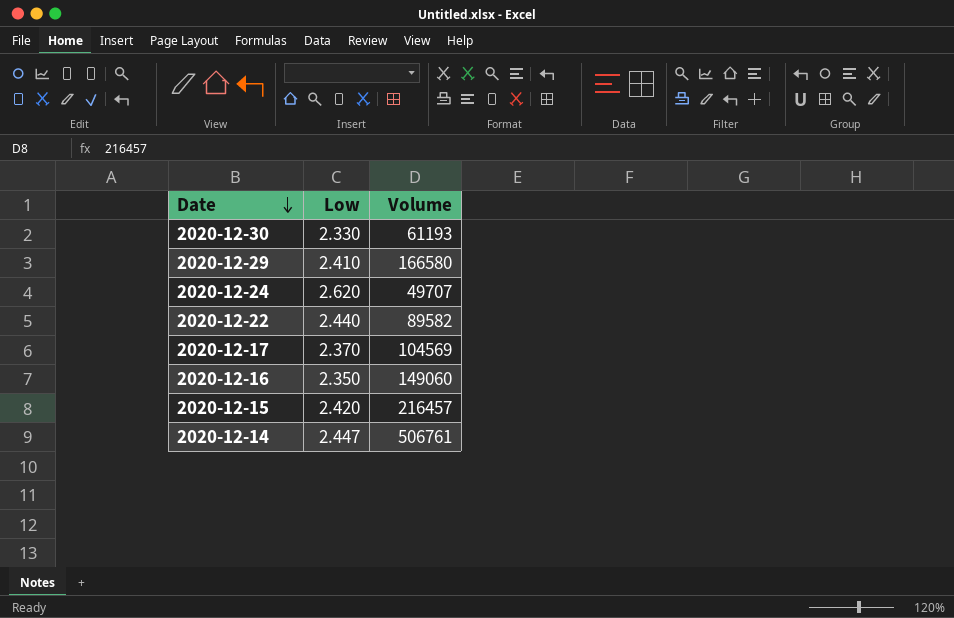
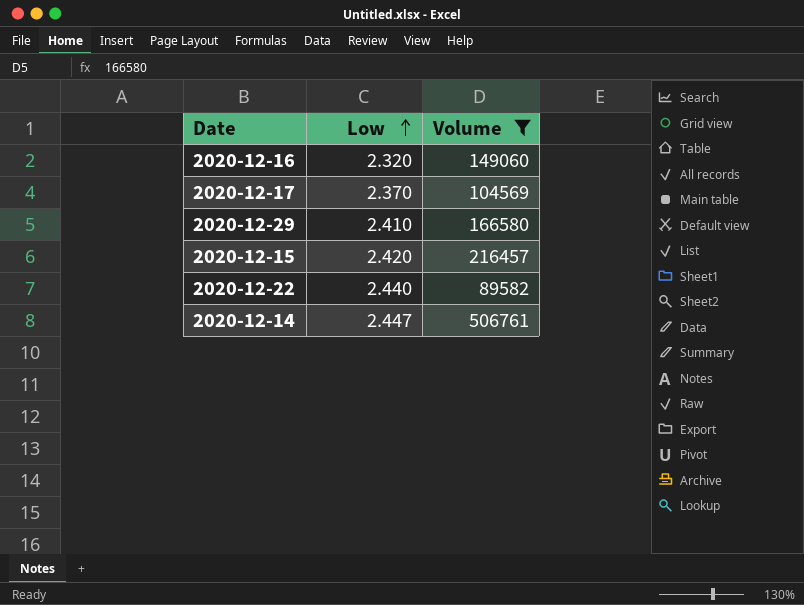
filter: none -> Volume >= 89582
row order: Date descending -> Low ascending
2020-12-16 | Low: 2.350 -> 2.320

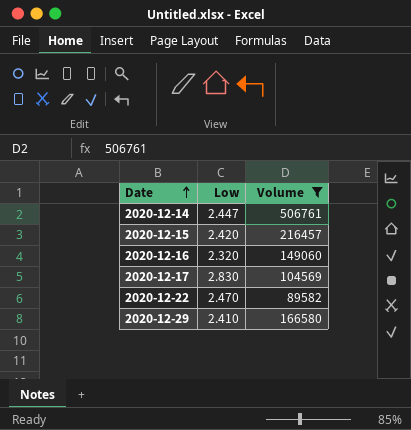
row order: Low ascending -> Date ascending
2020-12-17 | Low: 2.370 -> 2.830
2020-12-22 | Low: 2.440 -> 2.470

